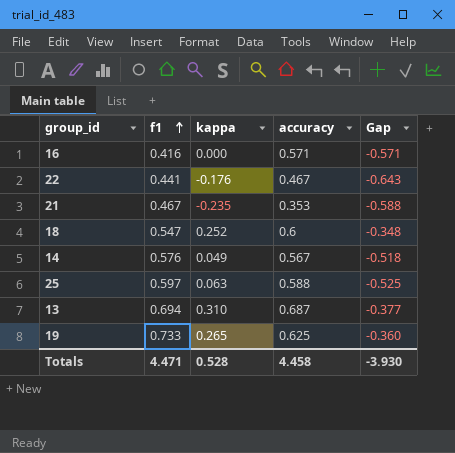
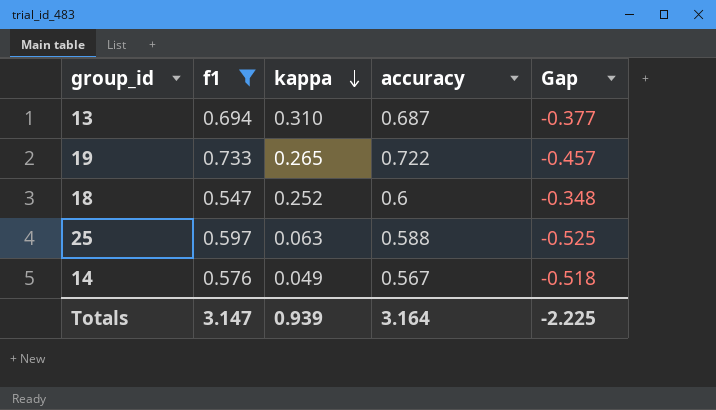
filter: none -> f1 >= 0.547
row order: f1 ascending -> kappa descending
19 | accuracy: 0.625 -> 0.722
19 | Gap: -0.360 -> -0.457
Totals | f1: 4.471 -> 3.147
Totals | kappa: 0.528 -> 0.939
Totals | accuracy: 4.458 -> 3.164
Totals | Gap: -3.930 -> -2.225

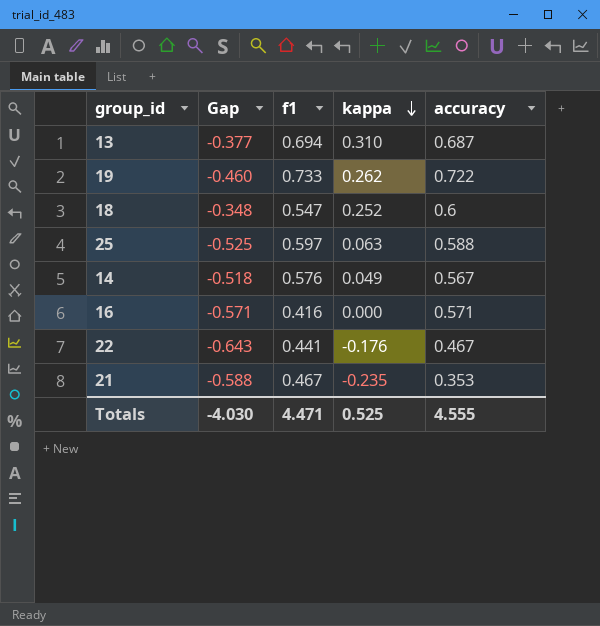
filter: f1 >= 0.547 -> none
column Gap | position: 5 -> 2
19 | Gap: -0.457 -> -0.460
19 | kappa: 0.265 -> 0.262
Totals | Gap: -2.225 -> -4.030
Totals | f1: 3.147 -> 4.471
Totals | kappa: 0.939 -> 0.525
Totals | accuracy: 3.164 -> 4.555

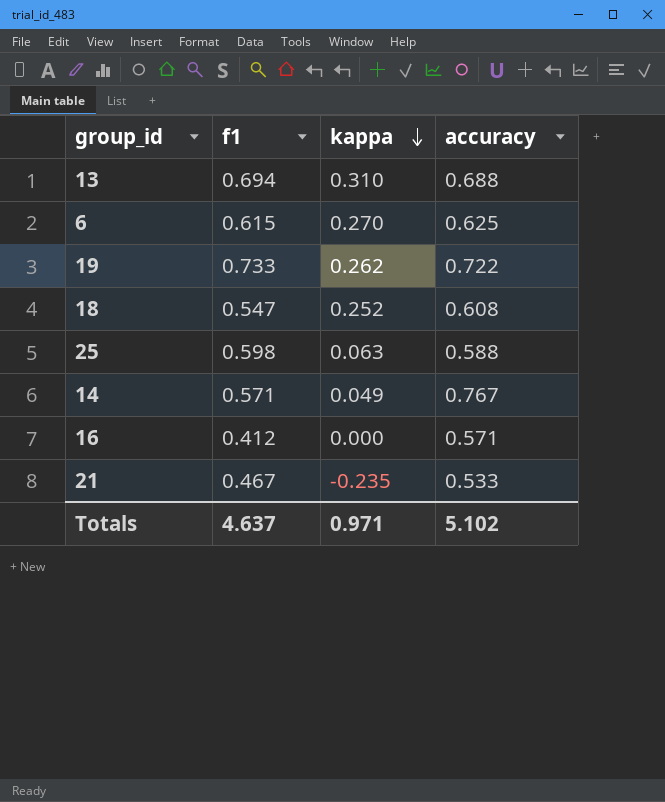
column Gap | formula: [kappa] - [accuracy] -> none
row 22: -0.643 | 0.441 | -0.176 | 0.467 -> none
13 | accuracy: 0.687 -> 0.688
row 6: none -> 0.615 | 0.270 | 0.625
18 | accuracy: 0.6 -> 0.608
25 | f1: 0.597 -> 0.598
14 | f1: 0.576 -> 0.571
14 | accuracy: 0.567 -> 0.767
16 | f1: 0.416 -> 0.412
21 | accuracy: 0.353 -> 0.533
Totals | f1: 4.471 -> 4.637
Totals | kappa: 0.525 -> 0.971
Totals | accuracy: 4.555 -> 5.102

